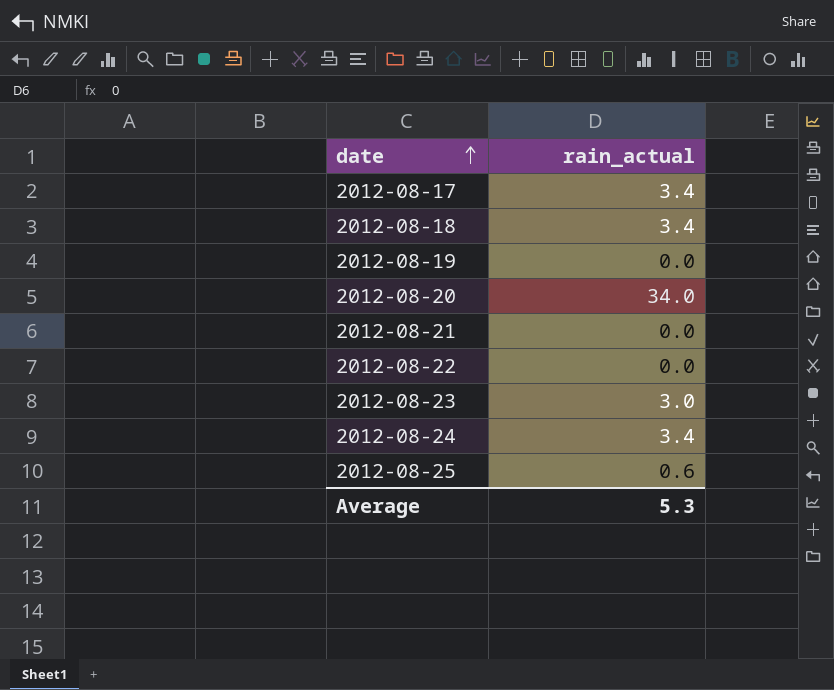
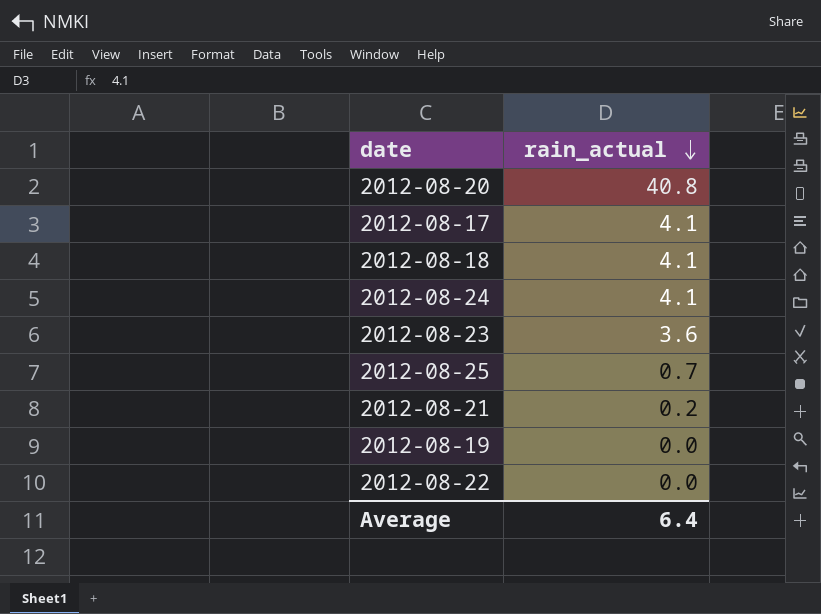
row order: date ascending -> rain_actual descending
2012-08-20 | rain_actual: 34.0 -> 40.8
2012-08-17 | rain_actual: 3.4 -> 4.1
2012-08-18 | rain_actual: 3.4 -> 4.1
2012-08-24 | rain_actual: 3.4 -> 4.1
2012-08-23 | rain_actual: 3.0 -> 3.6
2012-08-25 | rain_actual: 0.6 -> 0.7
2012-08-21 | rain_actual: 0.0 -> 0.2
Average | rain_actual: 5.3 -> 6.4

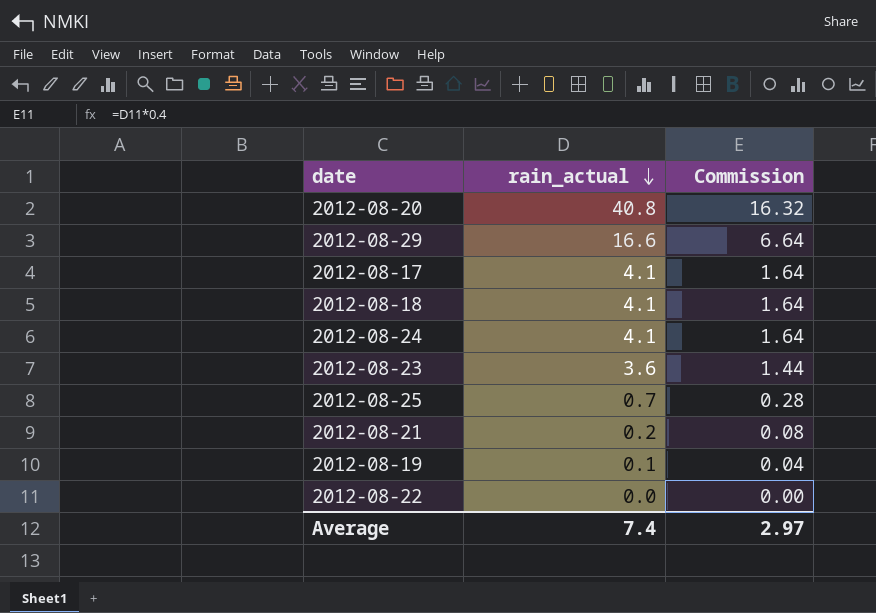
column Commission | formula: none -> [rain_actual] * 0.4
row 2012-08-29: none -> 16.6 | 6.64
2012-08-19 | rain_actual: 0.0 -> 0.1
Average | rain_actual: 6.4 -> 7.4

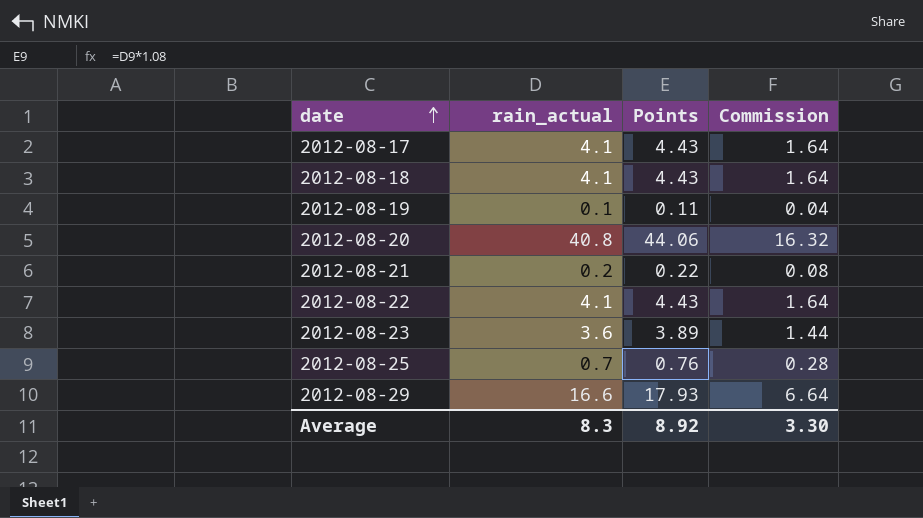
row order: rain_actual descending -> date ascending
column Points | formula: none -> [rain_actual] * 1.08
row 2012-08-24: 4.1 | 1.64 -> none
2012-08-22 | rain_actual: 0.0 -> 4.1
2012-08-22 | Commission: 0.00 -> 1.64
Average | rain_actual: 7.4 -> 8.3
Average | Commission: 2.97 -> 3.30

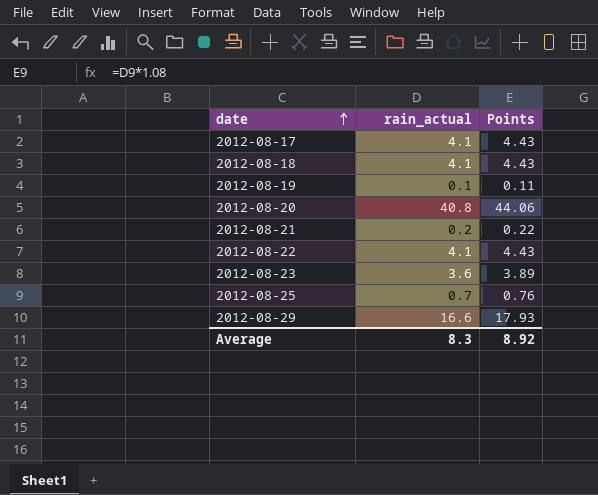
column Commission | formula: [rain_actual] * 0.4 -> none

